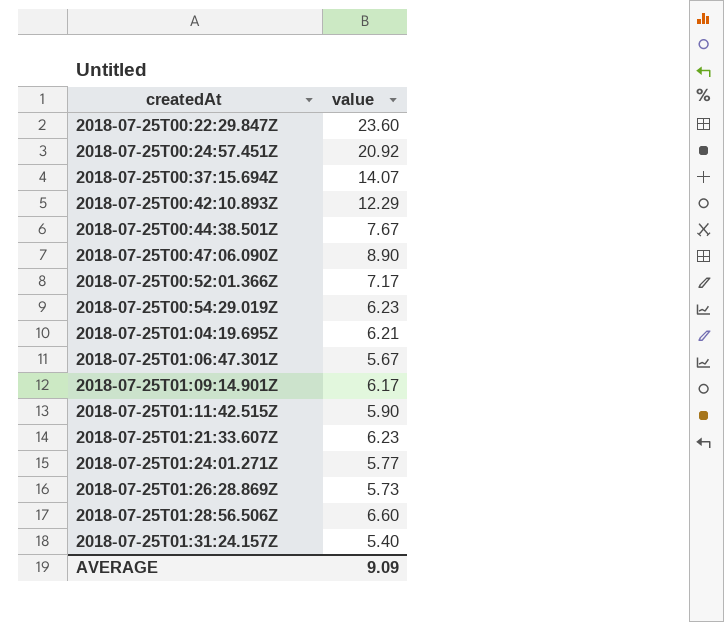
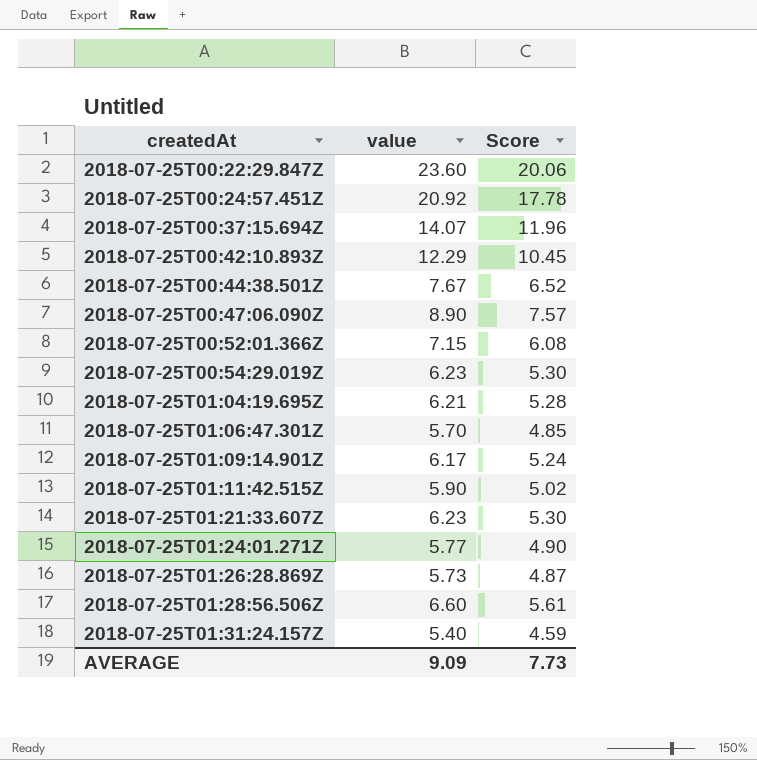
column Score | formula: none -> [value] * 0.85
2018-07-25T00:52:01.366Z | value: 7.17 -> 7.15
2018-07-25T01:06:47.301Z | value: 5.67 -> 5.70

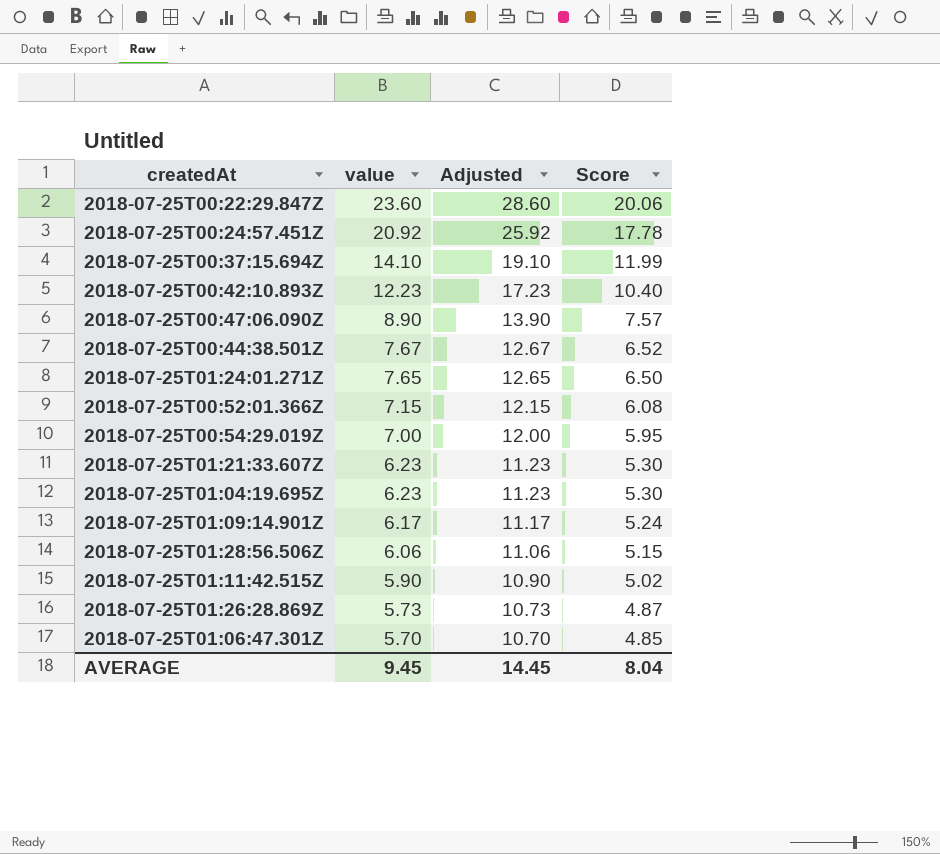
row order: createdAt ascending -> value descending
column Adjusted | formula: none -> [value] + 5
row 2018-07-25T01:31:24.157Z: 5.40 | 4.59 -> none
2018-07-25T00:37:15.694Z | value: 14.07 -> 14.10
2018-07-25T00:37:15.694Z | Score: 11.96 -> 11.99
2018-07-25T00:42:10.893Z | value: 12.29 -> 12.23
2018-07-25T00:42:10.893Z | Score: 10.45 -> 10.40
2018-07-25T01:24:01.271Z | value: 5.77 -> 7.65
2018-07-25T01:24:01.271Z | Score: 4.90 -> 6.50
2018-07-25T00:54:29.019Z | value: 6.23 -> 7.00
2018-07-25T00:54:29.019Z | Score: 5.30 -> 5.95
2018-07-25T01:04:19.695Z | value: 6.21 -> 6.23
2018-07-25T01:04:19.695Z | Score: 5.28 -> 5.30
2018-07-25T01:28:56.506Z | value: 6.60 -> 6.06
2018-07-25T01:28:56.506Z | Score: 5.61 -> 5.15
AVERAGE | value: 9.09 -> 9.45
AVERAGE | Score: 7.73 -> 8.04

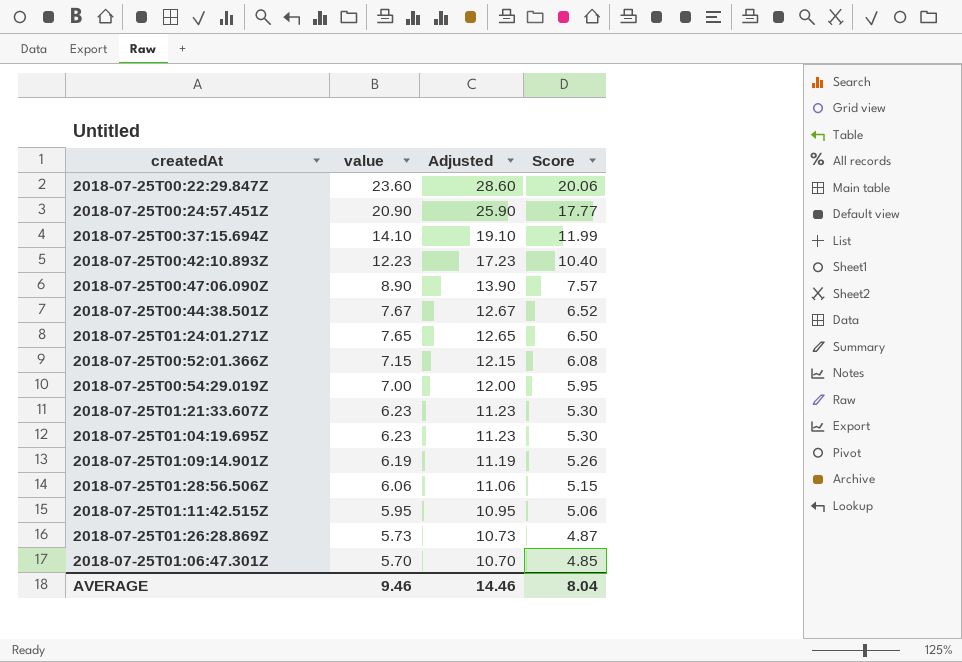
2018-07-25T00:24:57.451Z | value: 20.92 -> 20.90
2018-07-25T00:24:57.451Z | Adjusted: 25.92 -> 25.90
2018-07-25T00:24:57.451Z | Score: 17.78 -> 17.77
2018-07-25T01:09:14.901Z | value: 6.17 -> 6.19
2018-07-25T01:09:14.901Z | Adjusted: 11.17 -> 11.19
2018-07-25T01:09:14.901Z | Score: 5.24 -> 5.26
2018-07-25T01:11:42.515Z | value: 5.90 -> 5.95
2018-07-25T01:11:42.515Z | Adjusted: 10.90 -> 10.95
2018-07-25T01:11:42.515Z | Score: 5.02 -> 5.06
AVERAGE | value: 9.45 -> 9.46
AVERAGE | Adjusted: 14.45 -> 14.46

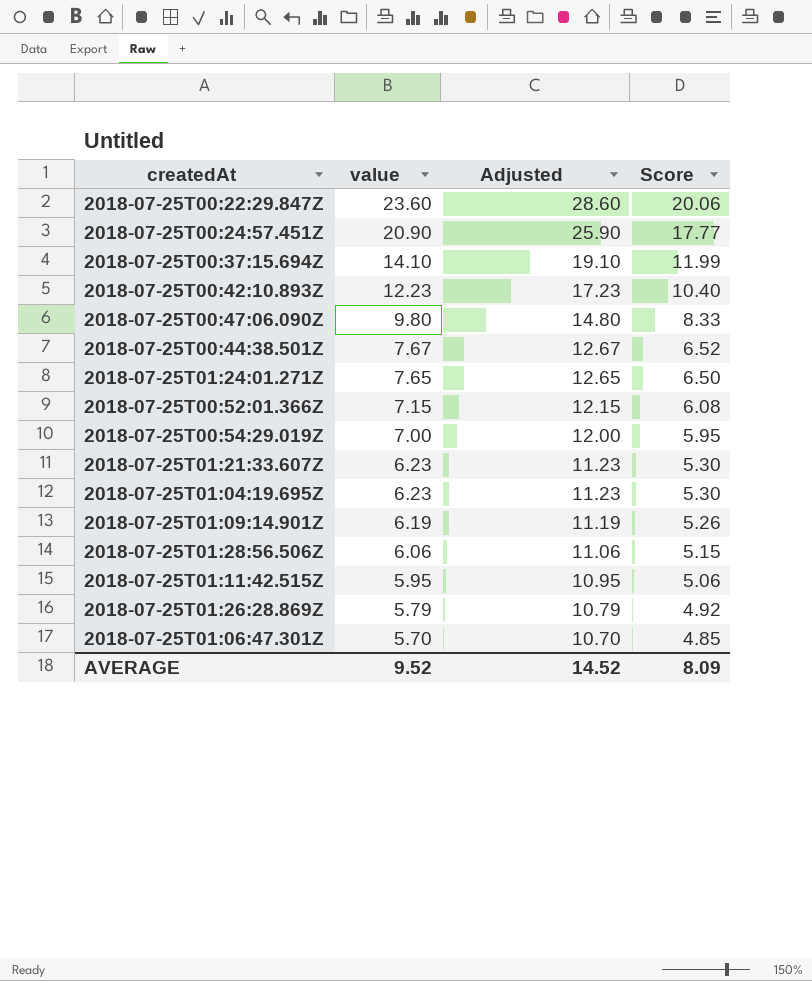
2018-07-25T00:47:06.090Z | value: 8.90 -> 9.80
2018-07-25T00:47:06.090Z | Adjusted: 13.90 -> 14.80
2018-07-25T00:47:06.090Z | Score: 7.57 -> 8.33
2018-07-25T01:26:28.869Z | value: 5.73 -> 5.79
2018-07-25T01:26:28.869Z | Adjusted: 10.73 -> 10.79
2018-07-25T01:26:28.869Z | Score: 4.87 -> 4.92
AVERAGE | value: 9.46 -> 9.52
AVERAGE | Adjusted: 14.46 -> 14.52
AVERAGE | Score: 8.04 -> 8.09

